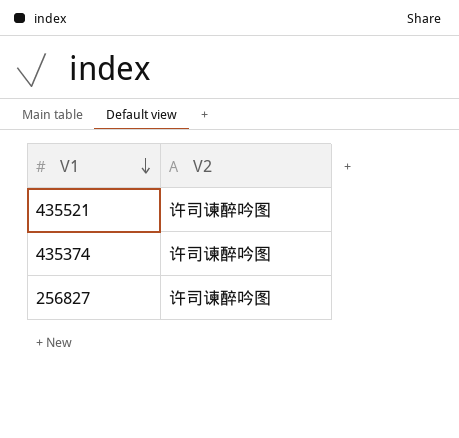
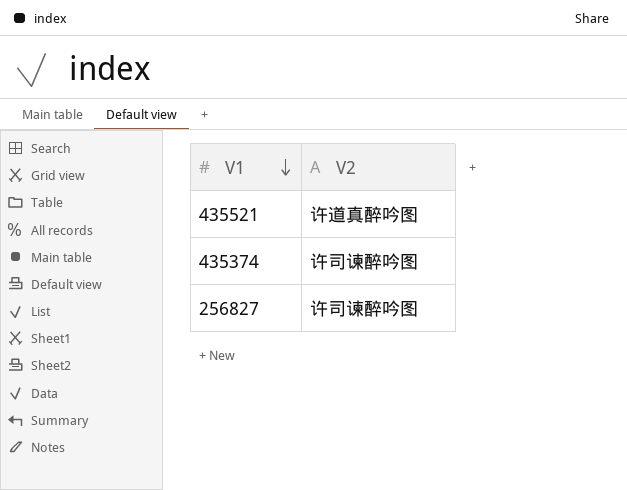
435521 | V2: 许司谏醉吟图 -> 许道真醉吟图

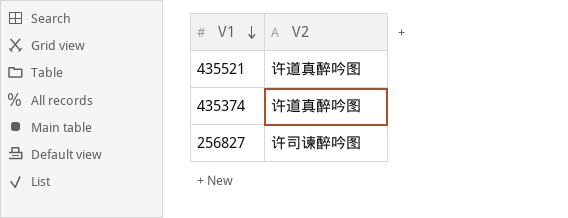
435374 | V2: 许司谏醉吟图 -> 许道真醉吟图

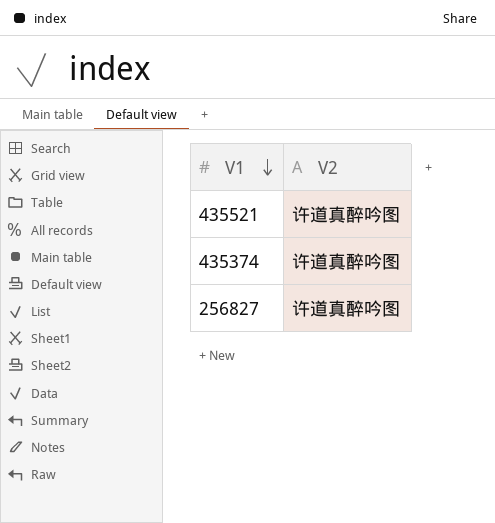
256827 | V2: 许司谏醉吟图 -> 许道真醉吟图

